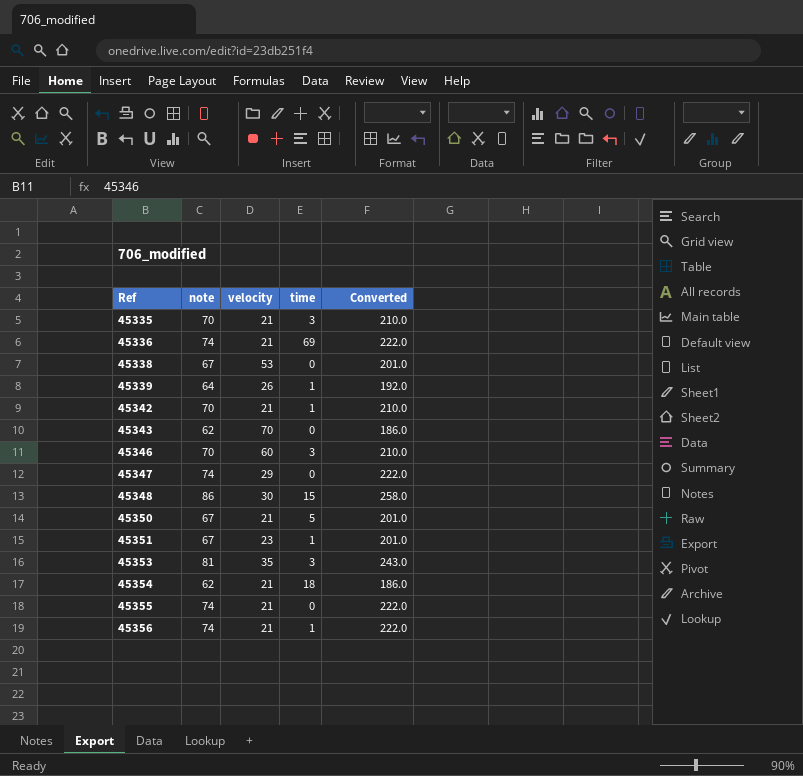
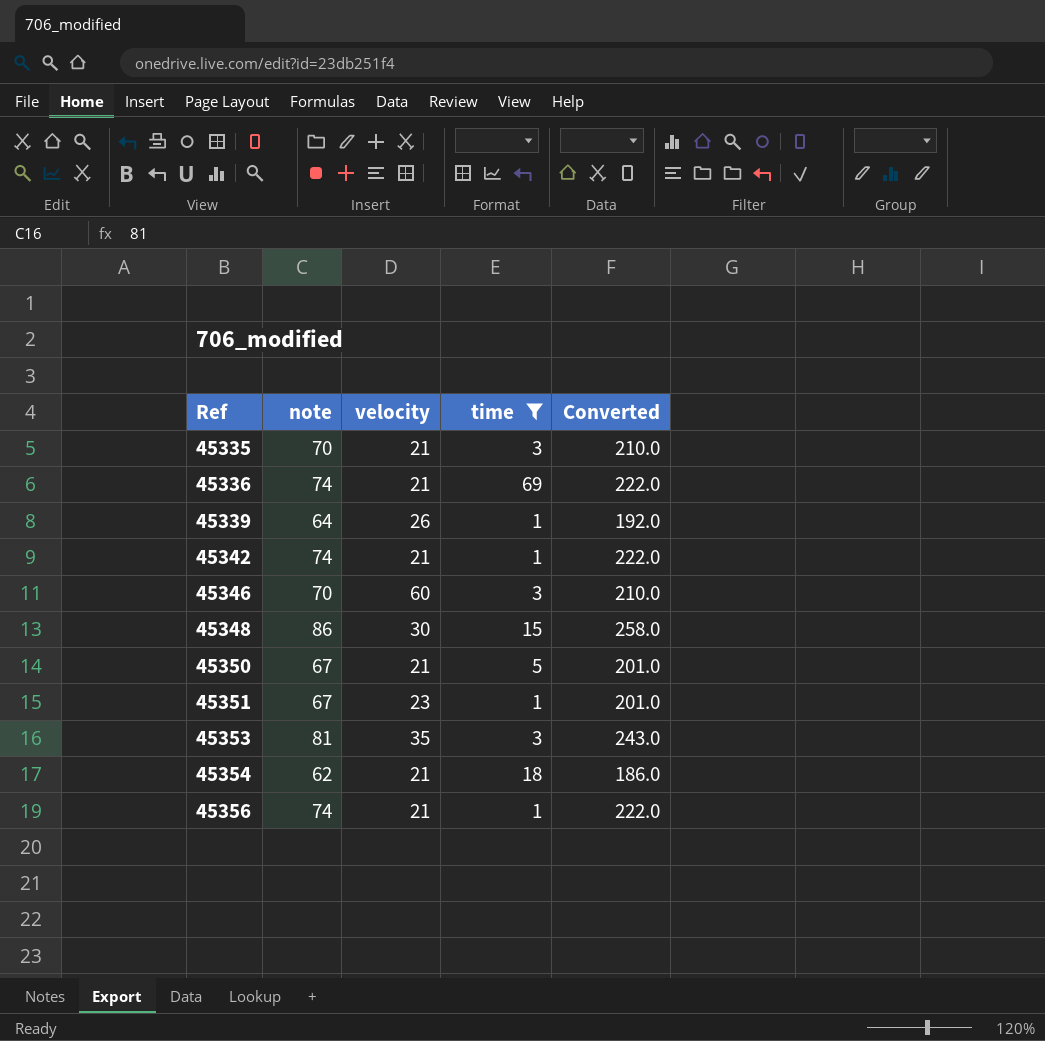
filter: none -> time != 0
45342 | note: 70 -> 74
45342 | Converted: 210.0 -> 222.0

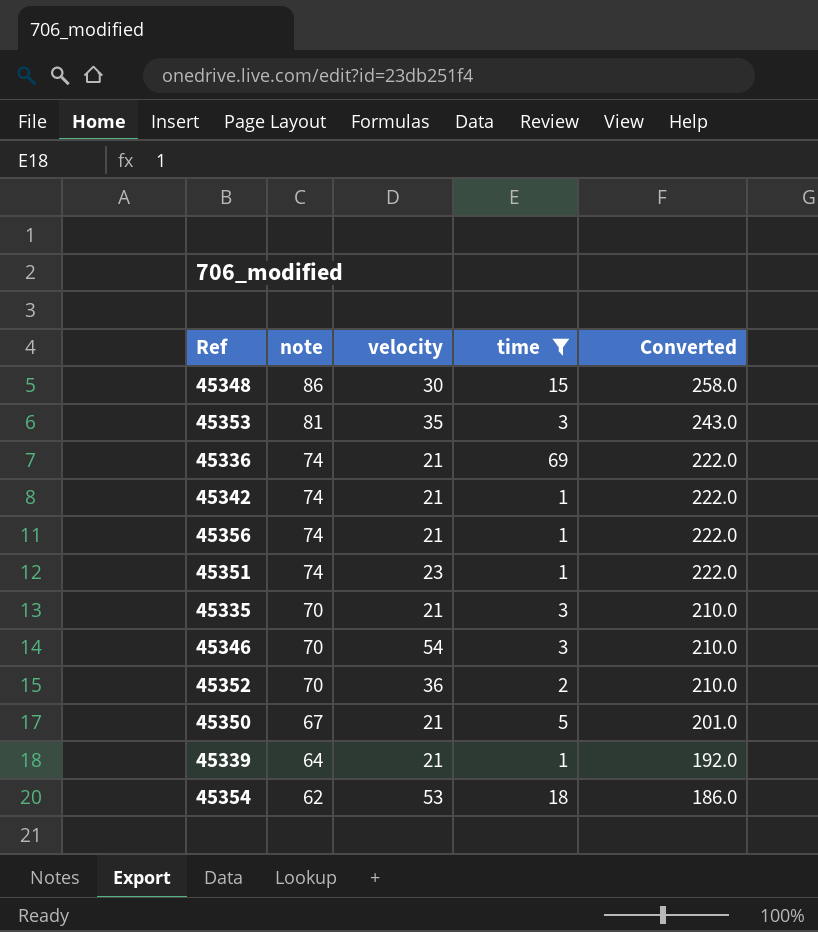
row order: Ref ascending -> note descending
45351 | note: 67 -> 74
45351 | Converted: 201.0 -> 222.0
45346 | velocity: 60 -> 54
row 45352: none -> 70 | 36 | 2 | 210.0
45339 | velocity: 26 -> 21
45354 | velocity: 21 -> 53

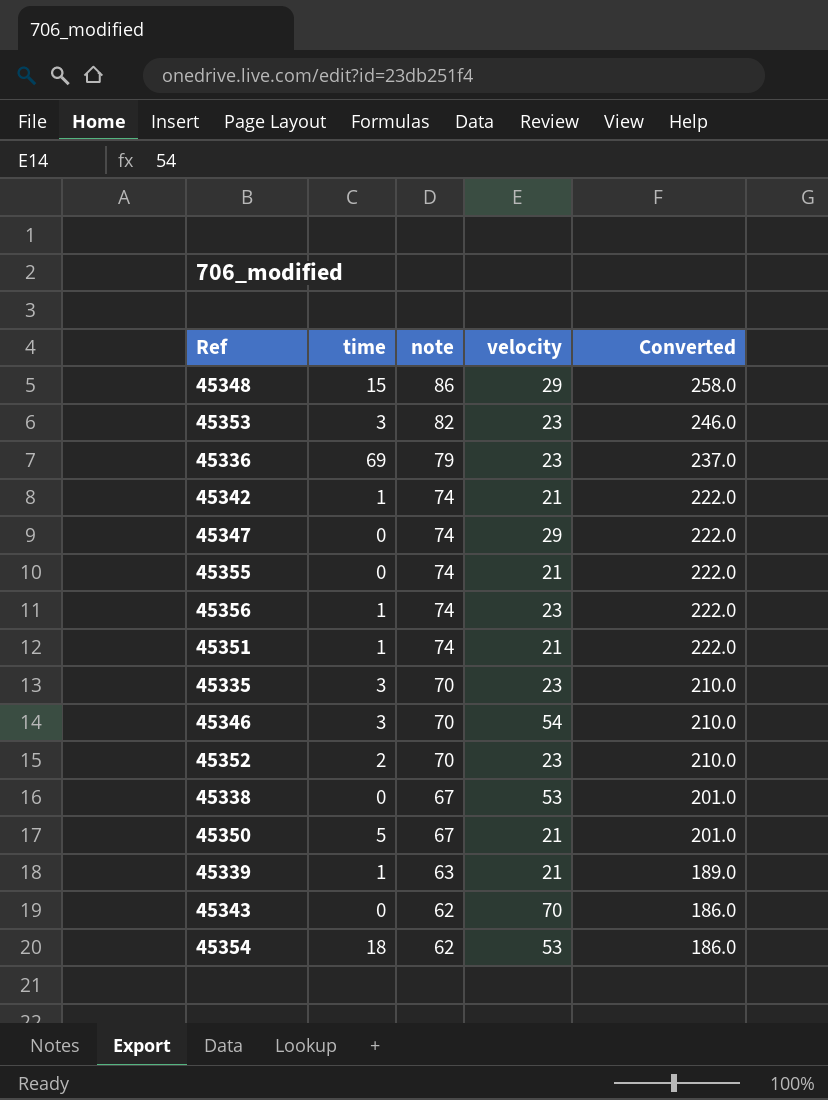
filter: time != 0 -> none
column time | position: 4 -> 2
45348 | velocity: 30 -> 29
45353 | note: 81 -> 82
45353 | velocity: 35 -> 23
45353 | Converted: 243.0 -> 246.0
45336 | note: 74 -> 79
45336 | velocity: 21 -> 23
45336 | Converted: 222.0 -> 237.0
45356 | velocity: 21 -> 23
45351 | velocity: 23 -> 21
45335 | velocity: 21 -> 23
45352 | velocity: 36 -> 23
45339 | note: 64 -> 63
45339 | Converted: 192.0 -> 189.0

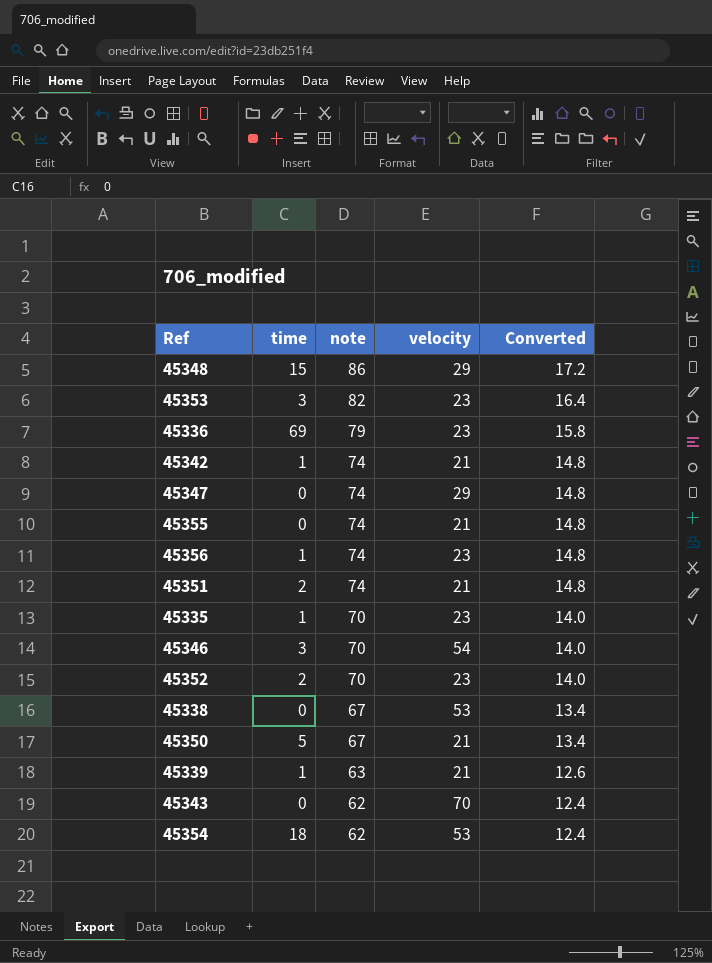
column Converted | formula: [note] * 3 -> [note] * 0.2
45351 | time: 1 -> 2
45335 | time: 3 -> 1

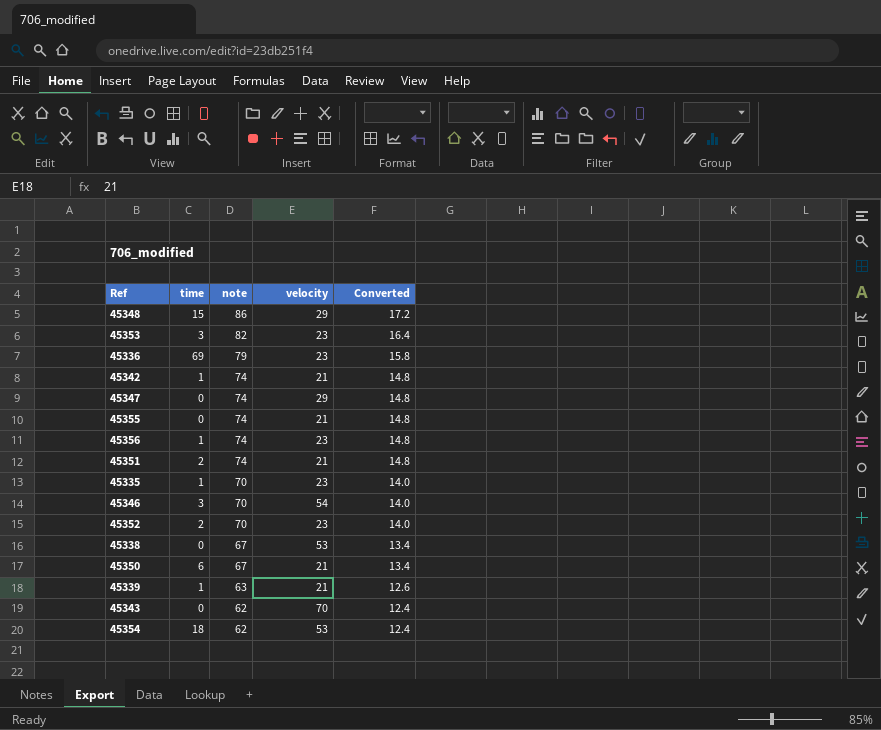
45350 | time: 5 -> 6

